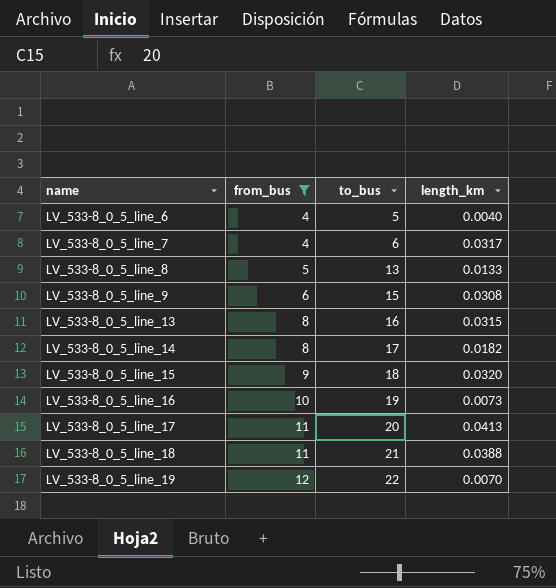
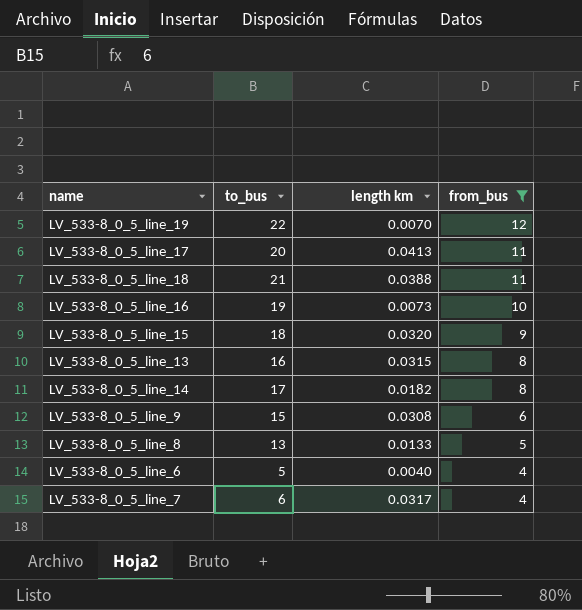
row order: name ascending -> from_bus descending
column name: length_km -> length km
column from_bus | position: 2 -> 4

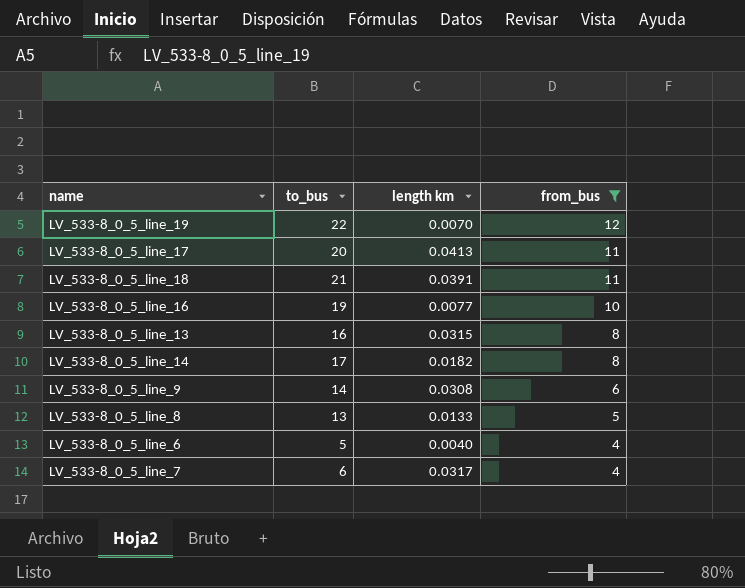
row LV_533-8_0_5_line_15: 18 | 0.0320 | 9 -> none
LV_533-8_0_5_line_18 | length km: 0.0388 -> 0.0391
LV_533-8_0_5_line_16 | length km: 0.0073 -> 0.0077
LV_533-8_0_5_line_9 | to_bus: 15 -> 14

